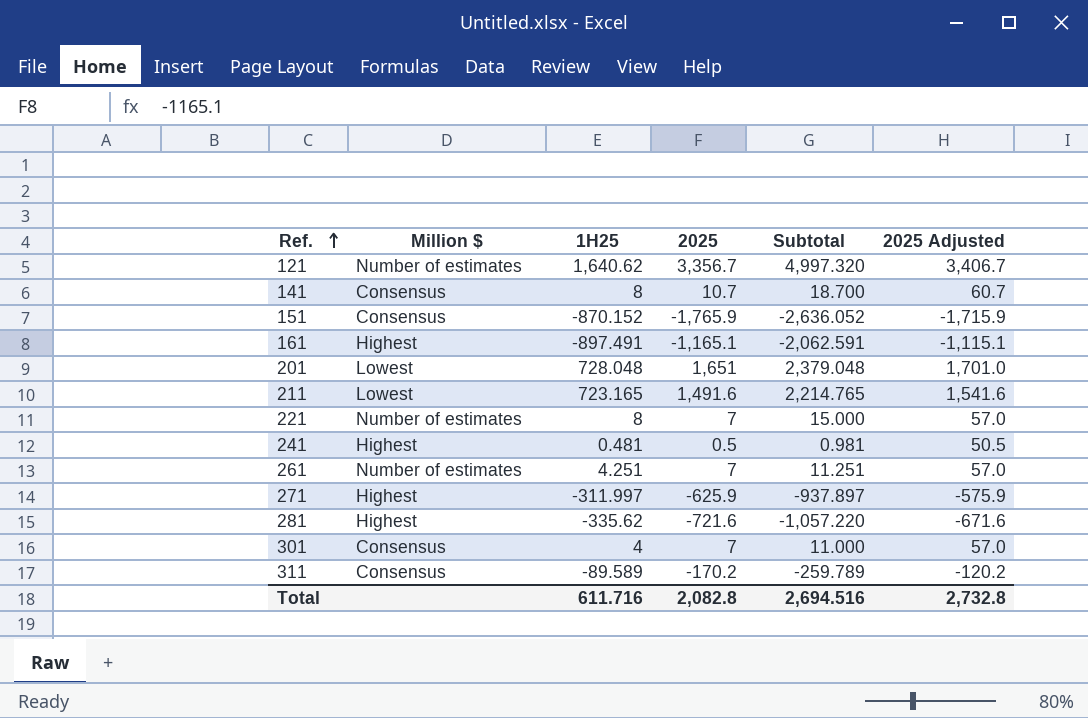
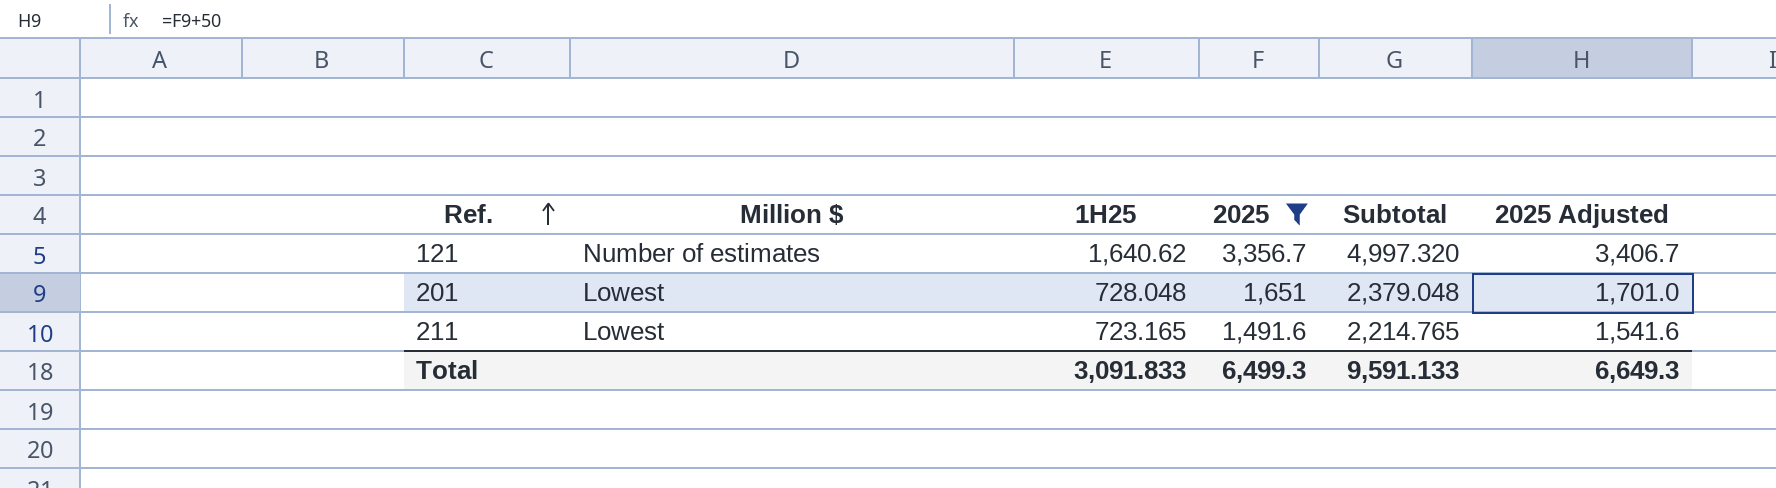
filter: none -> 2025 >= 1,491.6
Total | 1H25: 611.716 -> 3,091.833
Total | 2025: 2,082.8 -> 6,499.3
Total | Subtotal: 2,694.516 -> 9,591.133
Total | 2025 Adjusted: 2,732.8 -> 6,649.3

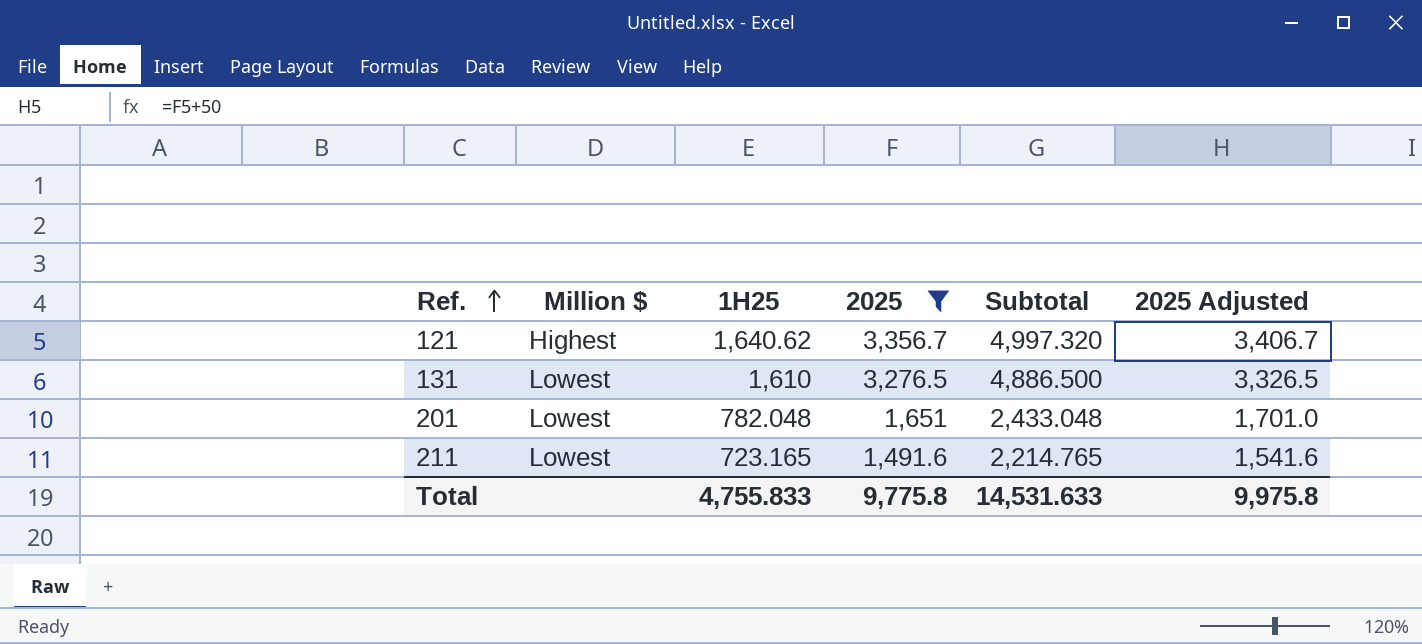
121 | Million $: Number of estimates -> Highest
row 131: none -> Lowest | 1,610 | 3,276.5 | 4,886.500 | 3,326.5
201 | 1H25: 728.048 -> 782.048
201 | Subtotal: 2,379.048 -> 2,433.048
Total | 1H25: 3,091.833 -> 4,755.833
Total | 2025: 6,499.3 -> 9,775.8
Total | Subtotal: 9,591.133 -> 14,531.633
Total | 2025 Adjusted: 6,649.3 -> 9,975.8

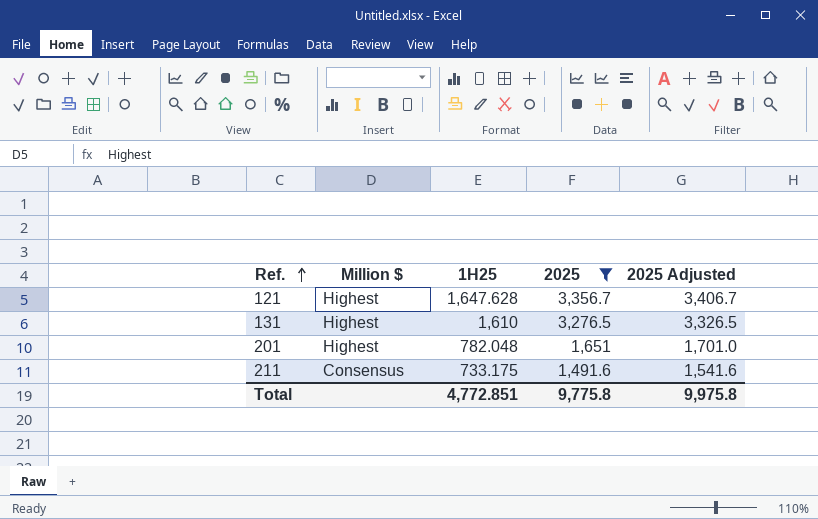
column Subtotal | formula: [1H25] + [2025] -> none
121 | 1H25: 1,640.62 -> 1,647.628
131 | Million $: Lowest -> Highest
201 | Million $: Lowest -> Highest
211 | Million $: Lowest -> Consensus
211 | 1H25: 723.165 -> 733.175
Total | 1H25: 4,755.833 -> 4,772.851

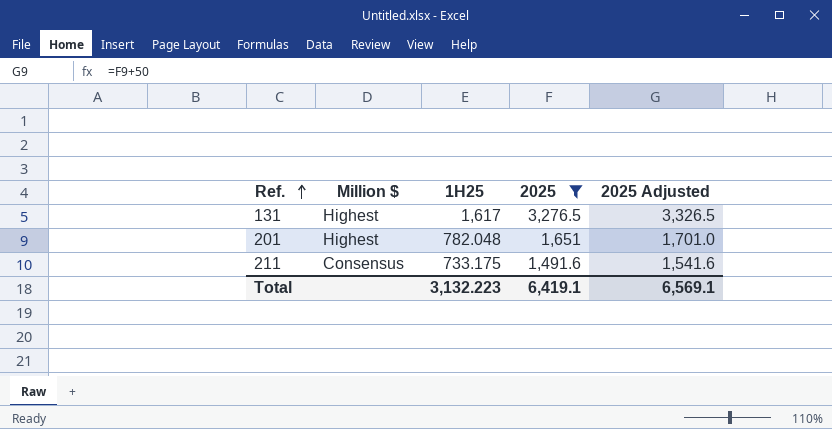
row 121: Highest | 1,647.628 | 3,356.7 | 3,406.7 -> none
131 | 1H25: 1,610 -> 1,617
Total | 1H25: 4,772.851 -> 3,132.223
Total | 2025: 9,775.8 -> 6,419.1
Total | 2025 Adjusted: 9,975.8 -> 6,569.1

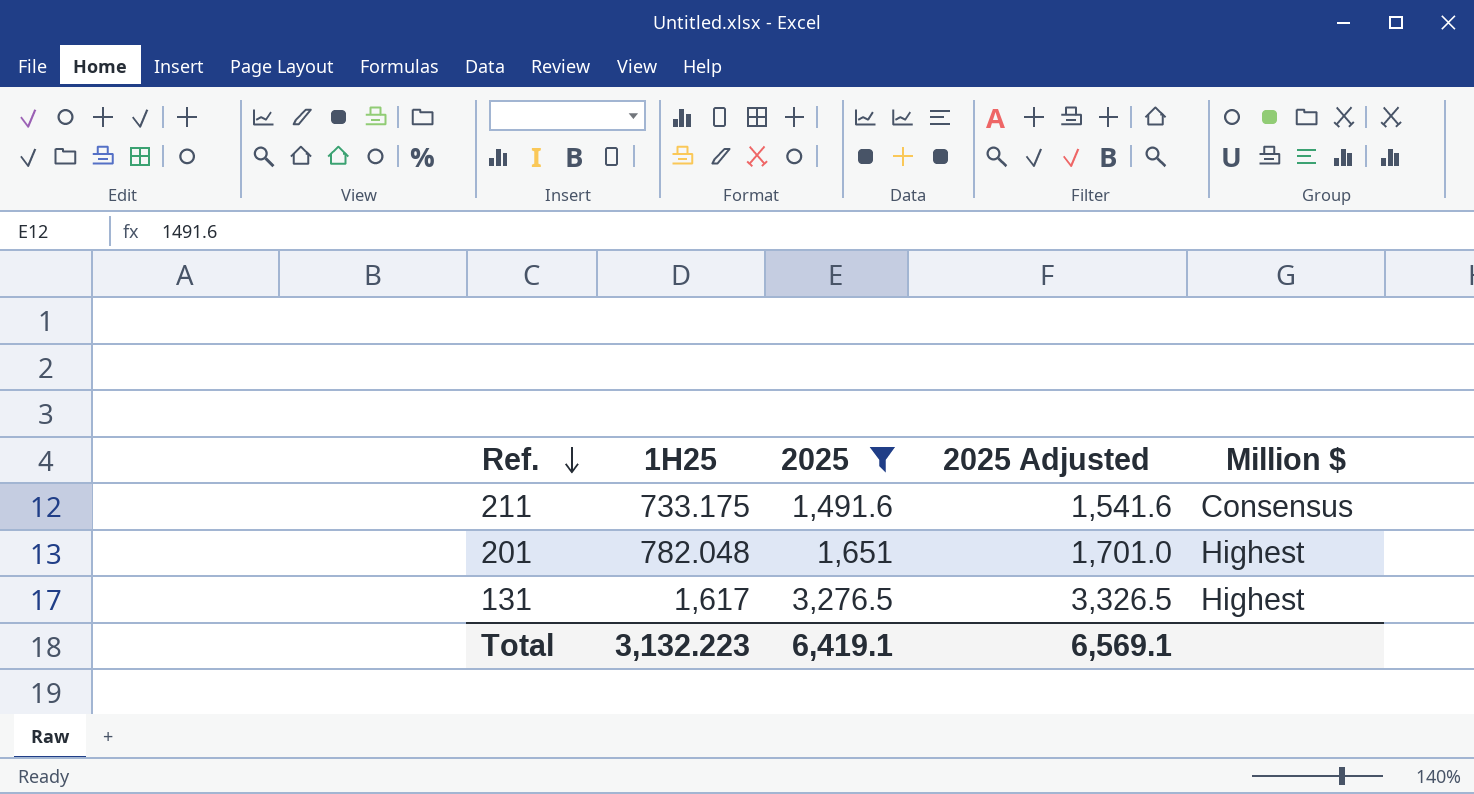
row order: Ref. ascending -> Ref. descending
column Million $ | position: 2 -> 5

